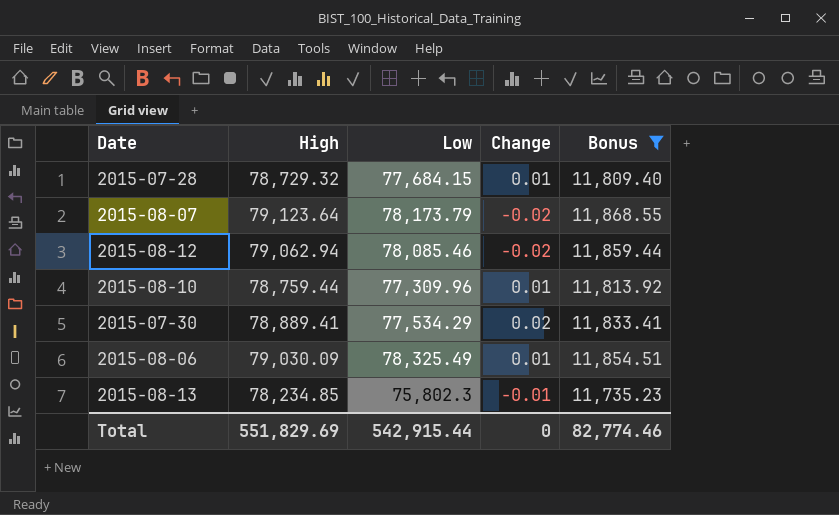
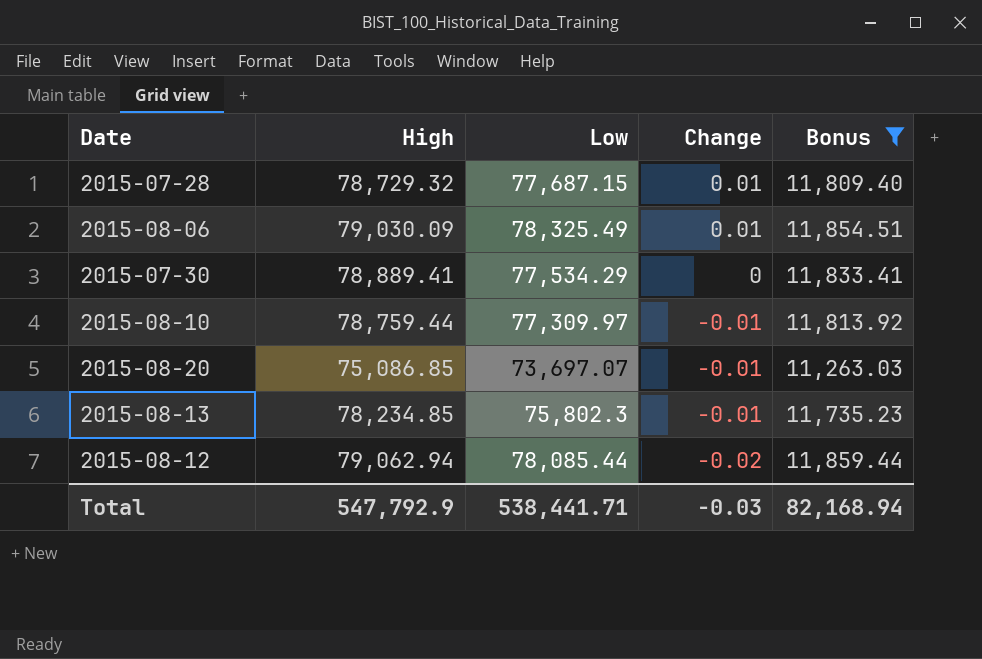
row order: none -> Change descending
row 2015-08-07: 79,123.64 | 78,173.79 | -0.02 | 11,868.55 -> none
2015-07-28 | Low: 77,684.15 -> 77,687.15
2015-07-30 | Change: 0.02 -> 0
2015-08-10 | Low: 77,309.96 -> 77,309.97
2015-08-10 | Change: 0.01 -> -0.01
row 2015-08-20: none -> 75,086.85 | 73,697.07 | -0.01 | 11,263.03
2015-08-12 | Low: 78,085.46 -> 78,085.44
Total | High: 551,829.69 -> 547,792.9
Total | Low: 542,915.44 -> 538,441.71
Total | Change: 0 -> -0.03
Total | Bonus: 82,774.46 -> 82,168.94

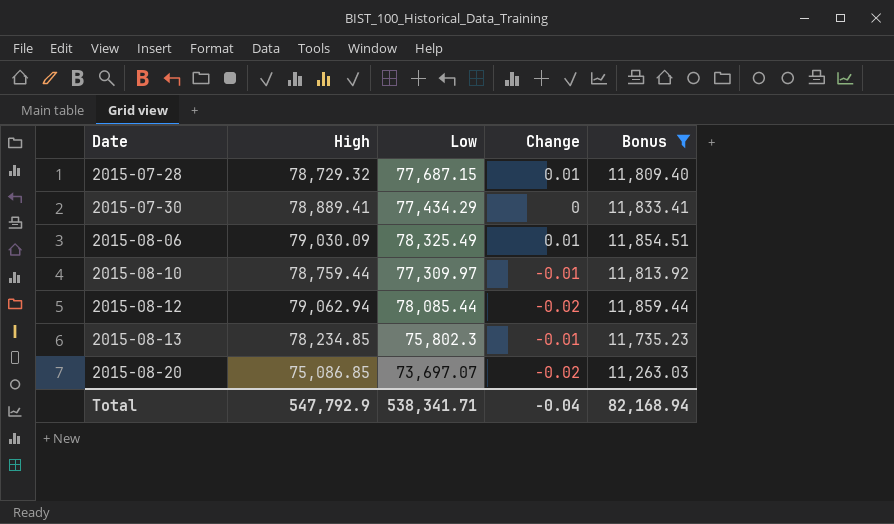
row order: Change descending -> Date ascending
2015-07-30 | Low: 77,534.29 -> 77,434.29
2015-08-20 | Change: -0.01 -> -0.02
Total | Low: 538,441.71 -> 538,341.71
Total | Change: -0.03 -> -0.04

